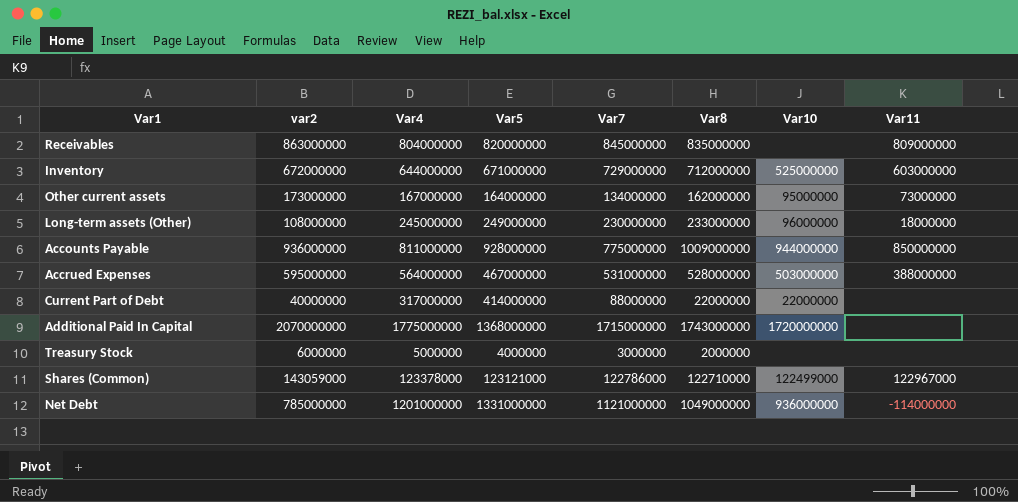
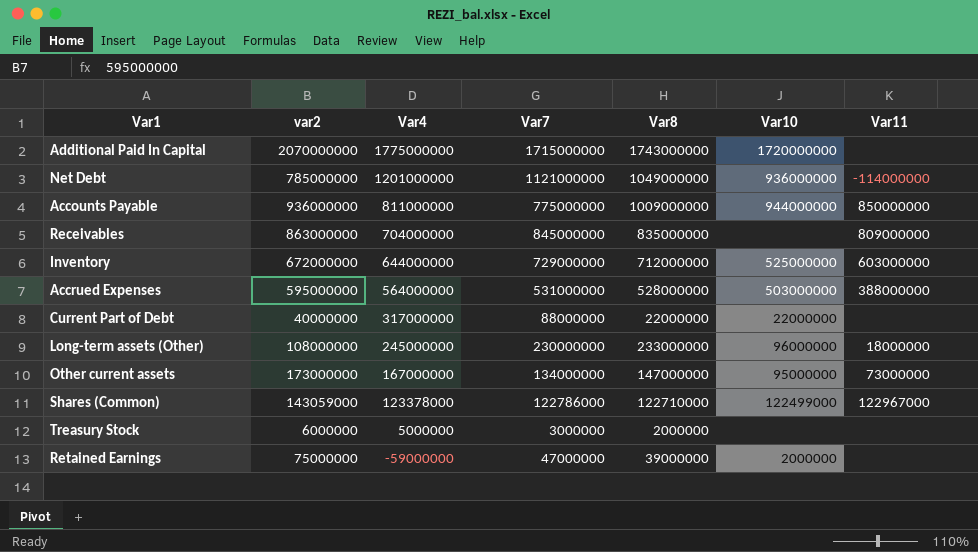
row order: none -> Var4 descending
column Var5 | position: 4 -> none
Receivables | Var4: 804000000 -> 704000000
Other current assets | Var8: 162000000 -> 147000000
row Retained Earnings: none -> 75000000 | -59000000 | 47000000 | 39000000 | 2000000 | none

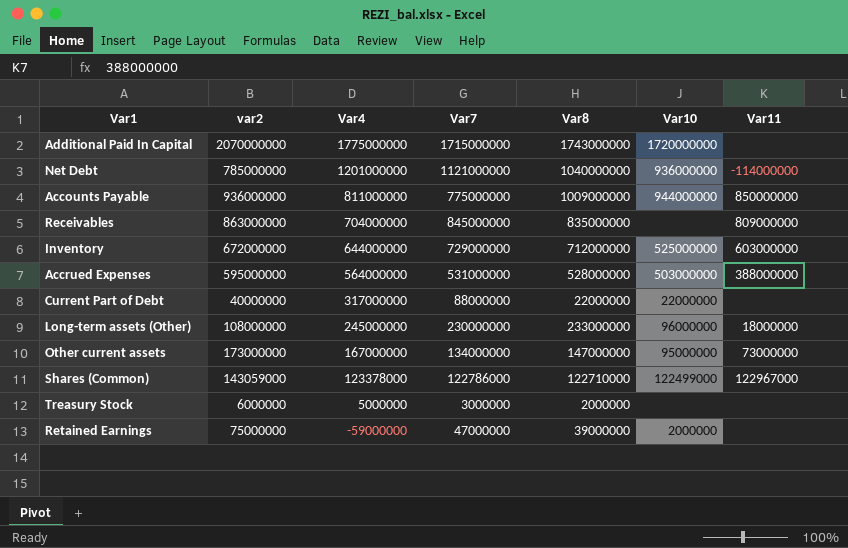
Net Debt | Var8: 1049000000 -> 1040000000

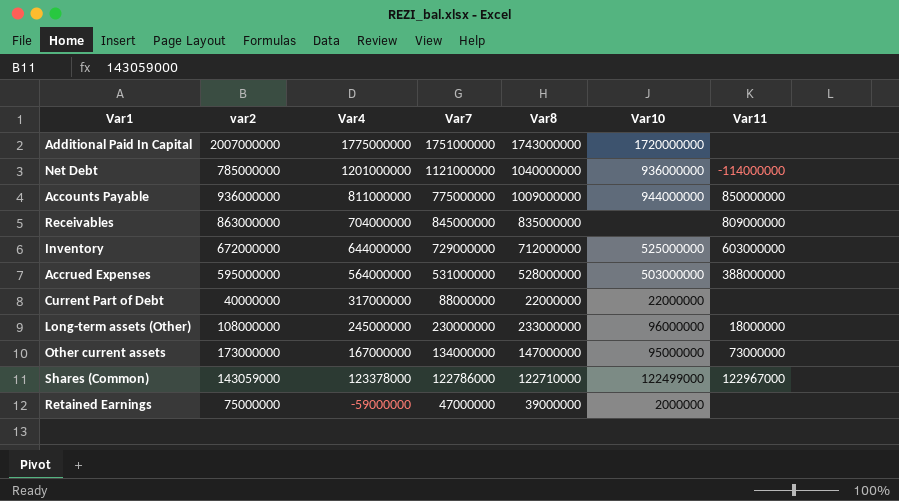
row Treasury Stock: 6000000 | 5000000 | 3000000 | 2000000 | none | none -> none
Additional Paid In Capital | var2: 2070000000 -> 2007000000
Additional Paid In Capital | Var7: 1715000000 -> 1751000000

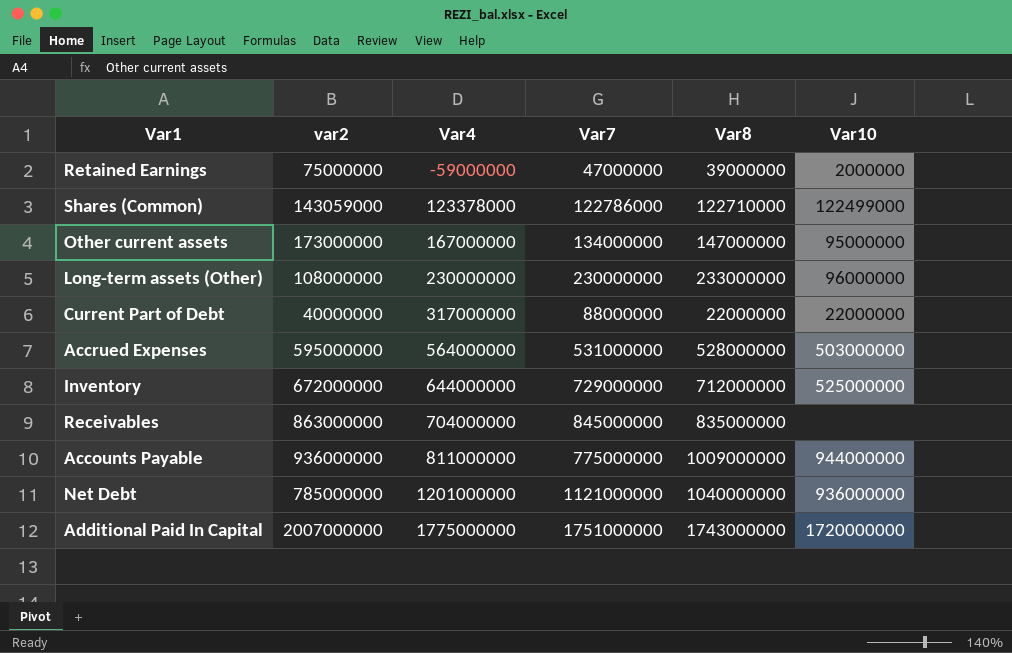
row order: Var4 descending -> Var4 ascending
column Var11 | position: 7 -> none
Long-term assets (Other) | Var4: 245000000 -> 230000000

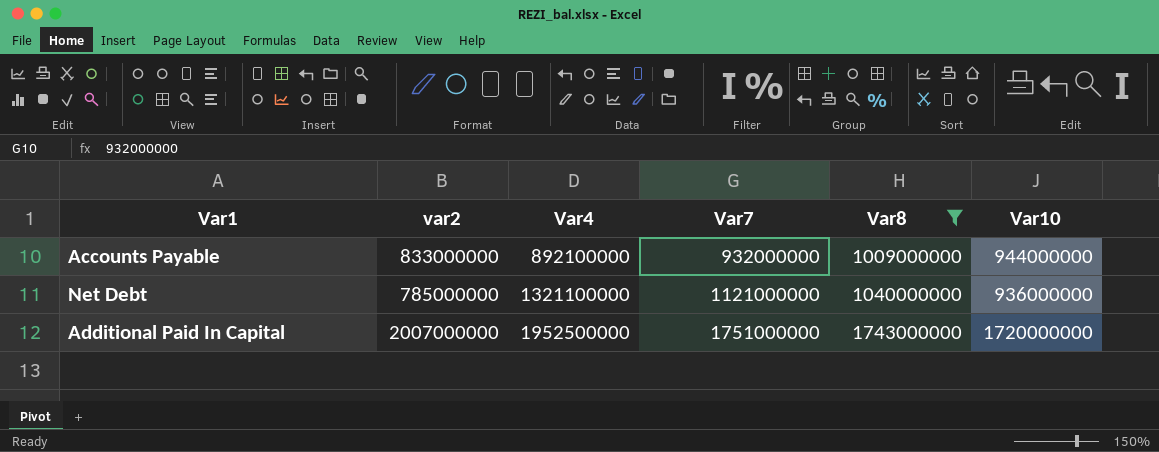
filter: none -> Var8 >= 1009000000
Accounts Payable | var2: 936000000 -> 833000000
Accounts Payable | Var4: 811000000 -> 892100000
Accounts Payable | Var7: 775000000 -> 932000000
Net Debt | Var4: 1201000000 -> 1321100000
Additional Paid In Capital | Var4: 1775000000 -> 1952500000

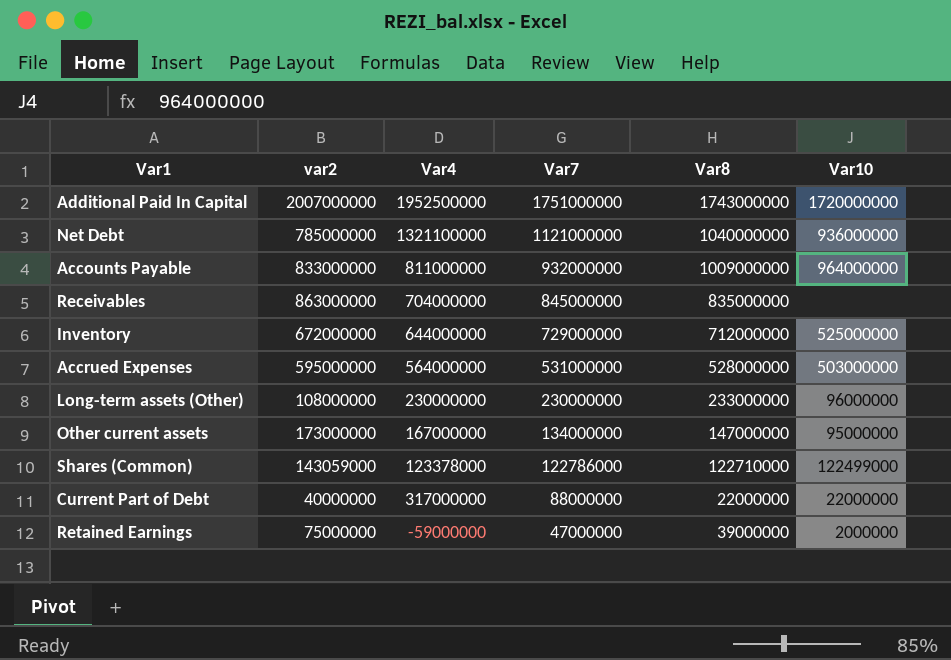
filter: Var8 >= 1009000000 -> none
row order: Var4 ascending -> Var7 descending
Accounts Payable | Var4: 892100000 -> 811000000
Accounts Payable | Var10: 944000000 -> 964000000

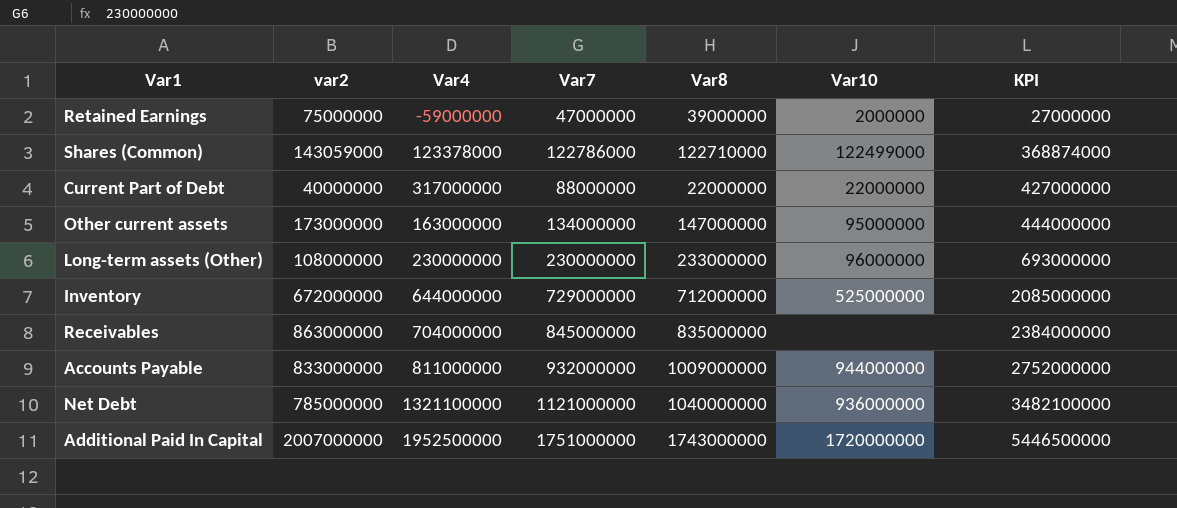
row order: Var7 descending -> KPI ascending
column KPI | formula: none -> [Var4] + [Var7] + [Var8]
row Accrued Expenses: 595000000 | 564000000 | 531000000 | 528000000 | 503000000 -> none
Other current assets | Var4: 167000000 -> 163000000
Accounts Payable | Var10: 964000000 -> 944000000

